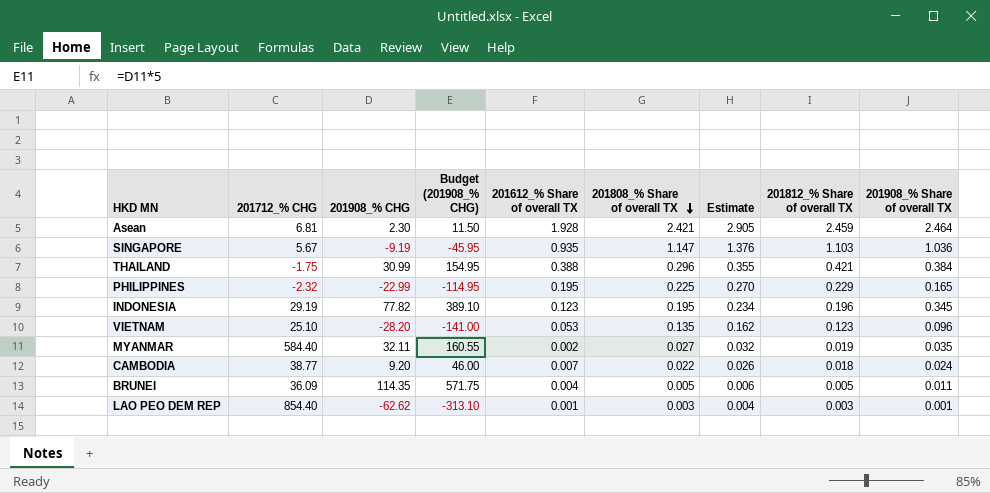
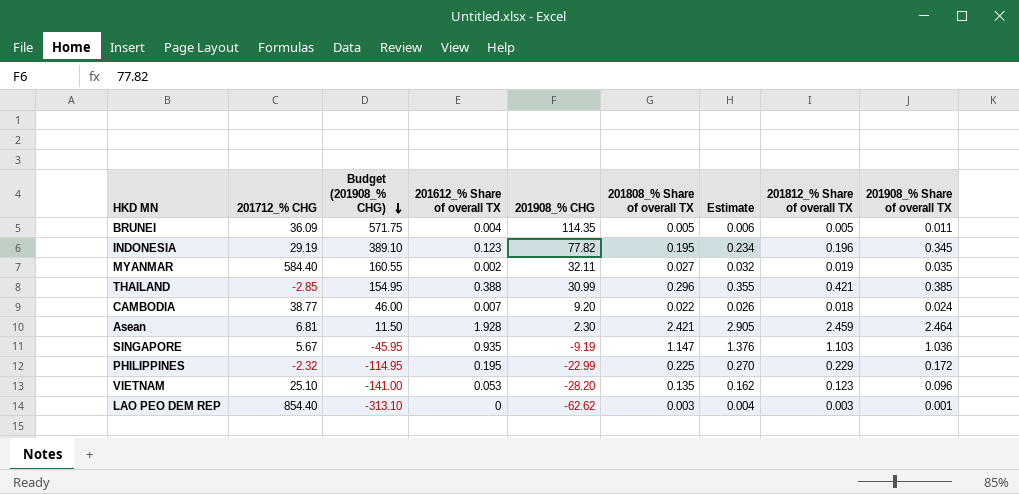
row order: 201808_% Share of overall TX descending -> Budget (201908_% CHG) descending
column 201908_% CHG | position: 3 -> 5
THAILAND | 201712_% CHG: -1.75 -> -2.85
THAILAND | 201908_% Share of overall TX: 0.384 -> 0.385
PHILIPPINES | 201908_% Share of overall TX: 0.165 -> 0.172
LAO PEO DEM REP | 201612_% Share of overall TX: 0.001 -> 0

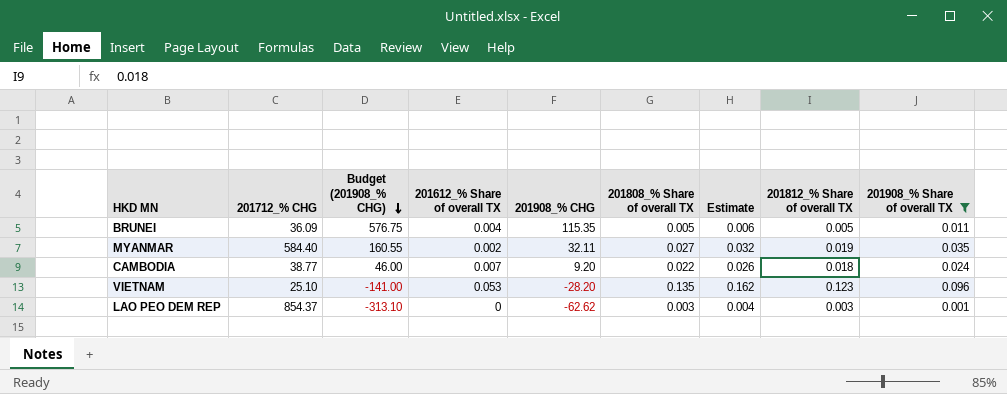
filter: none -> 201908_% Share of overall TX <= 0.096
BRUNEI | Budget (201908_% CHG): 571.75 -> 576.75
BRUNEI | 201908_% CHG: 114.35 -> 115.35
LAO PEO DEM REP | 201712_% CHG: 854.40 -> 854.37

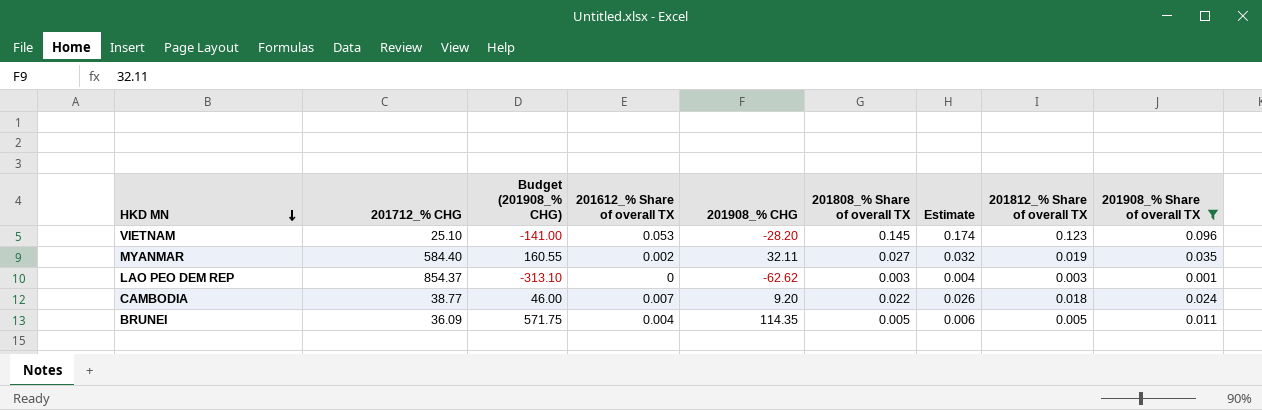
row order: Budget (201908_% CHG) descending -> HKD MN descending
VIETNAM | 201808_% Share of overall TX: 0.135 -> 0.145
VIETNAM | Estimate: 0.162 -> 0.174
BRUNEI | Budget (201908_% CHG): 576.75 -> 571.75
BRUNEI | 201908_% CHG: 115.35 -> 114.35

